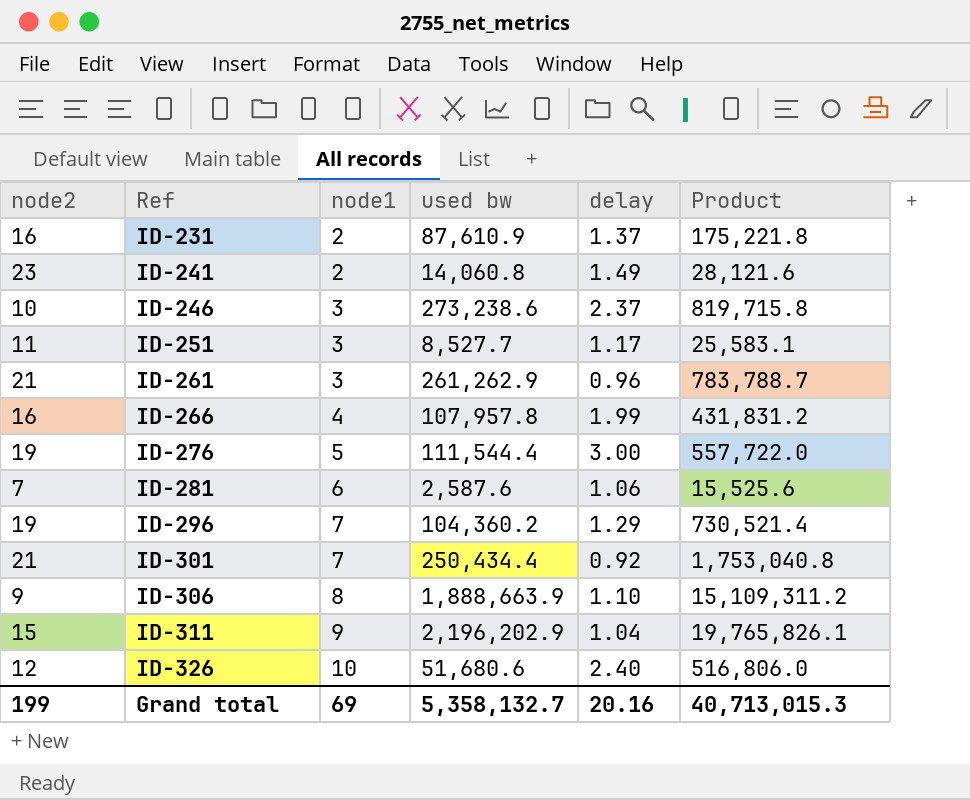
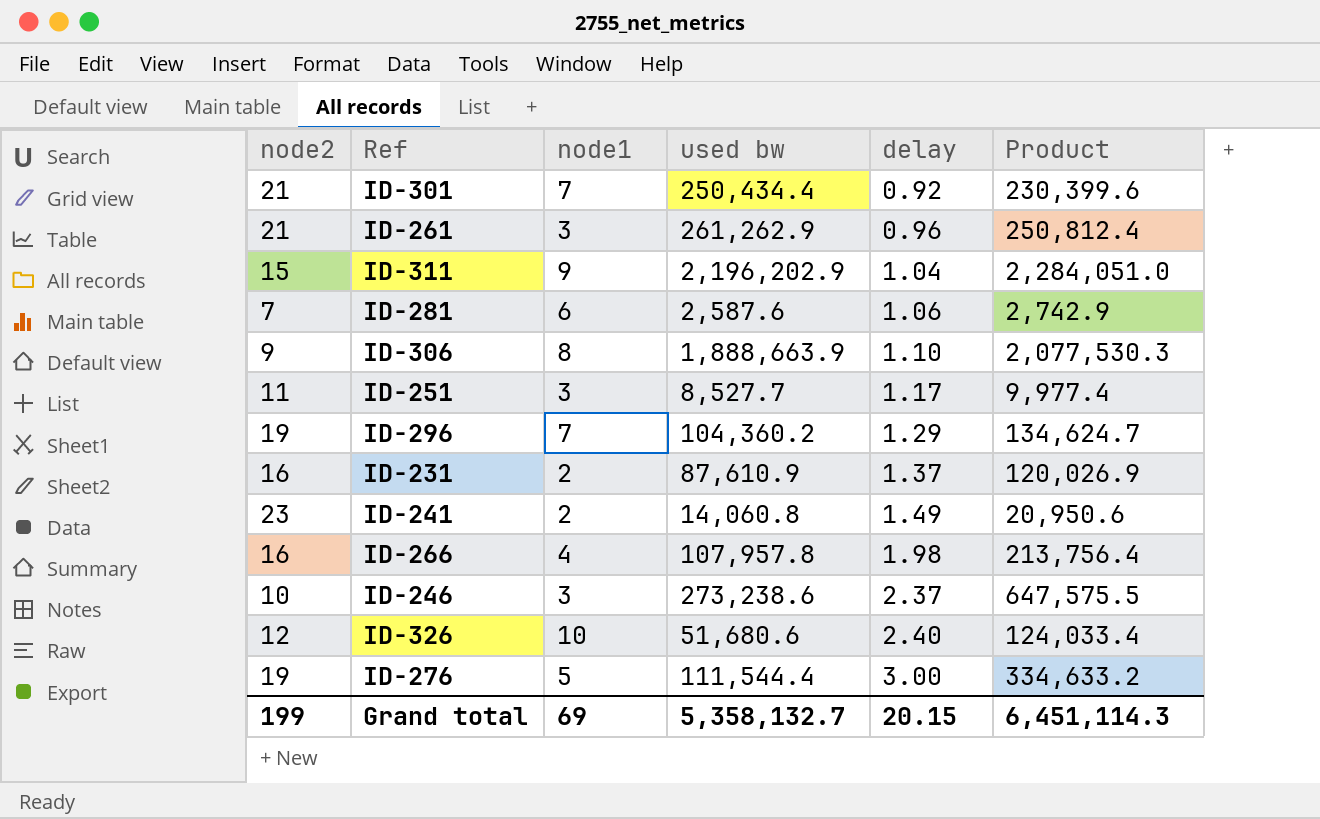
row order: Ref ascending -> delay ascending
column Product | formula: [node1] * [used bw] -> [used bw] * [delay]
ID-266 | delay: 1.99 -> 1.98
Grand total | delay: 20.16 -> 20.15
Grand total | Product: 40,713,015.3 -> 6,451,114.3

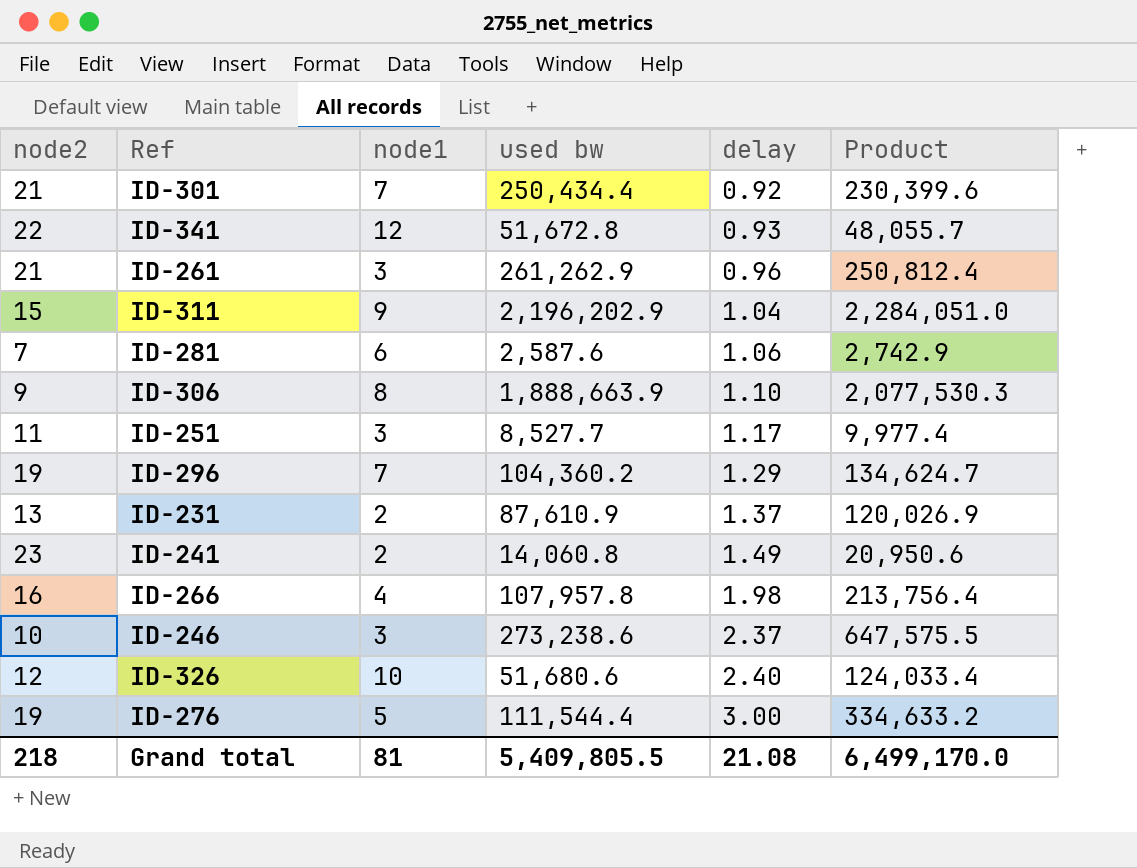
row ID-341: none -> 22 | 12 | 51,672.8 | 0.93 | 48,055.7
ID-231 | node2: 16 -> 13
Grand total | node2: 199 -> 218
Grand total | node1: 69 -> 81
Grand total | used bw: 5,358,132.7 -> 5,409,805.5
Grand total | delay: 20.15 -> 21.08
Grand total | Product: 6,451,114.3 -> 6,499,170.0

